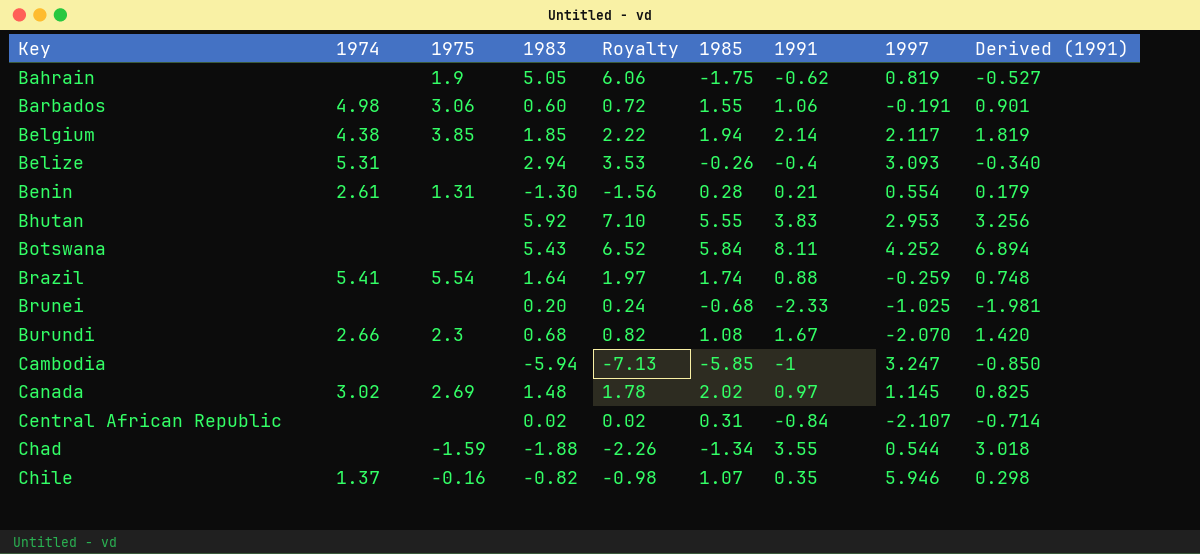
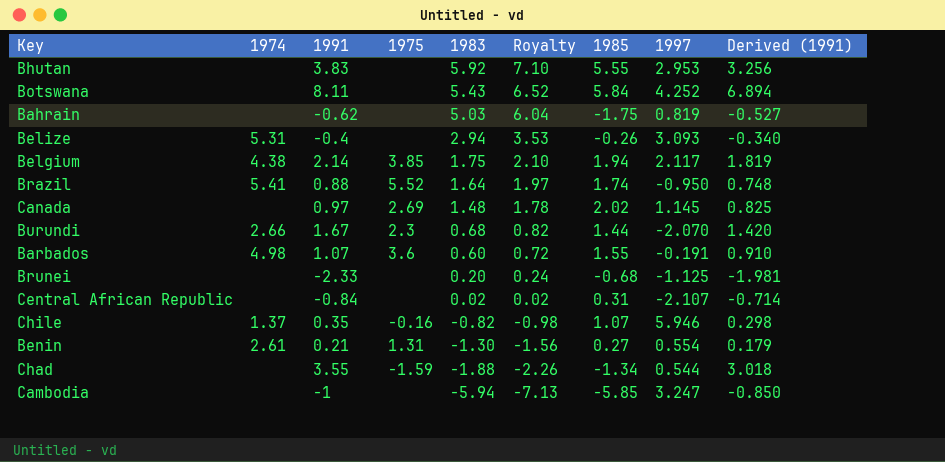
row order: Key ascending -> 1983 descending
column 1991 | position: 7 -> 3
Bahrain | 1975: 1.9 -> none
Bahrain | 1983: 5.05 -> 5.03
Bahrain | Royalty: 6.06 -> 6.04
Belgium | 1983: 1.85 -> 1.75
Belgium | Royalty: 2.22 -> 2.10
Brazil | 1975: 5.54 -> 5.52
Brazil | 1997: -0.259 -> -0.950
Canada | 1974: 3.02 -> none
Burundi | 1985: 1.08 -> 1.44
Barbados | 1991: 1.06 -> 1.07
Barbados | 1975: 3.06 -> 3.6
Barbados | Derived (1991): 0.901 -> 0.910
Brunei | 1997: -1.025 -> -1.125
Benin | 1985: 0.28 -> 0.27

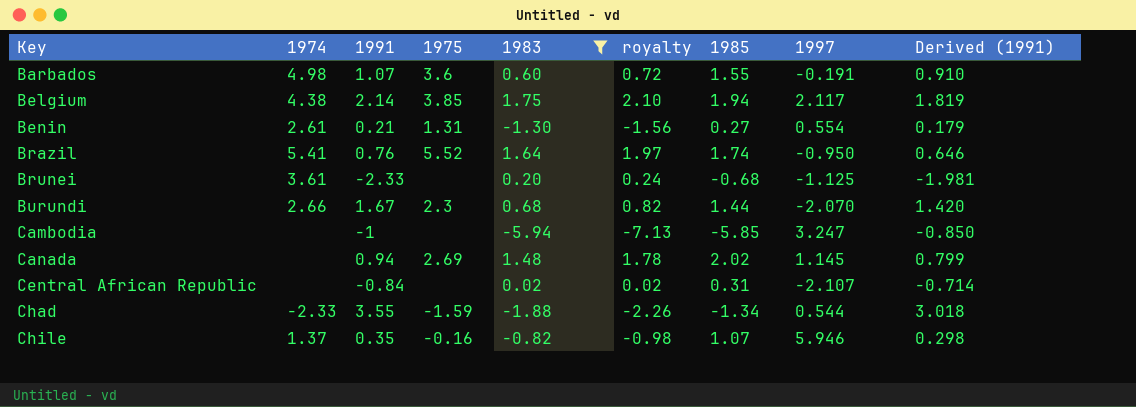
filter: none -> 1983 <= 1.75
row order: 1983 descending -> Key ascending
column name: Royalty -> royalty
Brazil | 1991: 0.88 -> 0.76
Brazil | Derived (1991): 0.748 -> 0.646
Brunei | 1974: none -> 3.61
Canada | 1991: 0.97 -> 0.94
Canada | Derived (1991): 0.825 -> 0.799
Chad | 1974: none -> -2.33

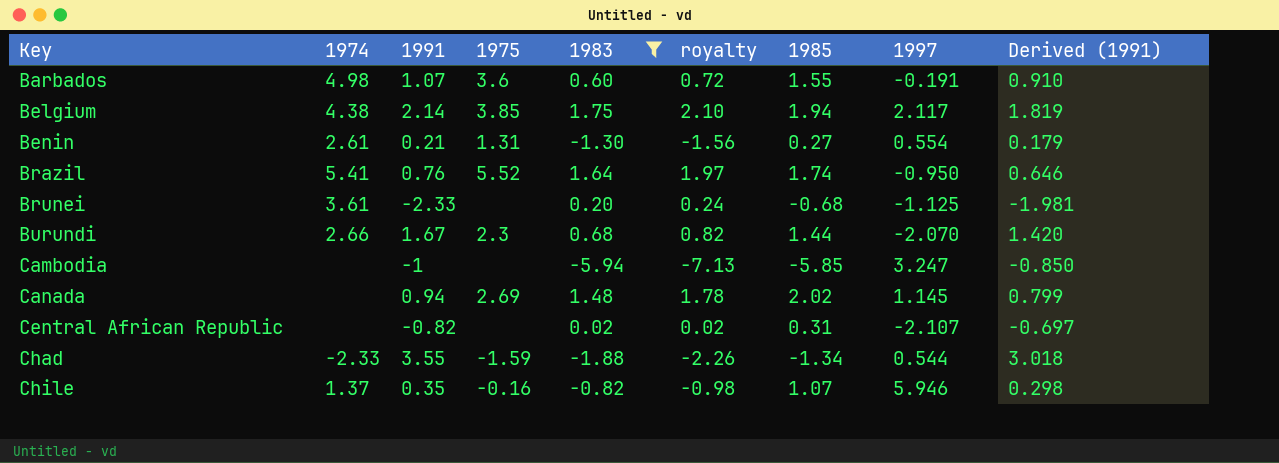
Central African Republic | 1991: -0.84 -> -0.82
Central African Republic | Derived (1991): -0.714 -> -0.697

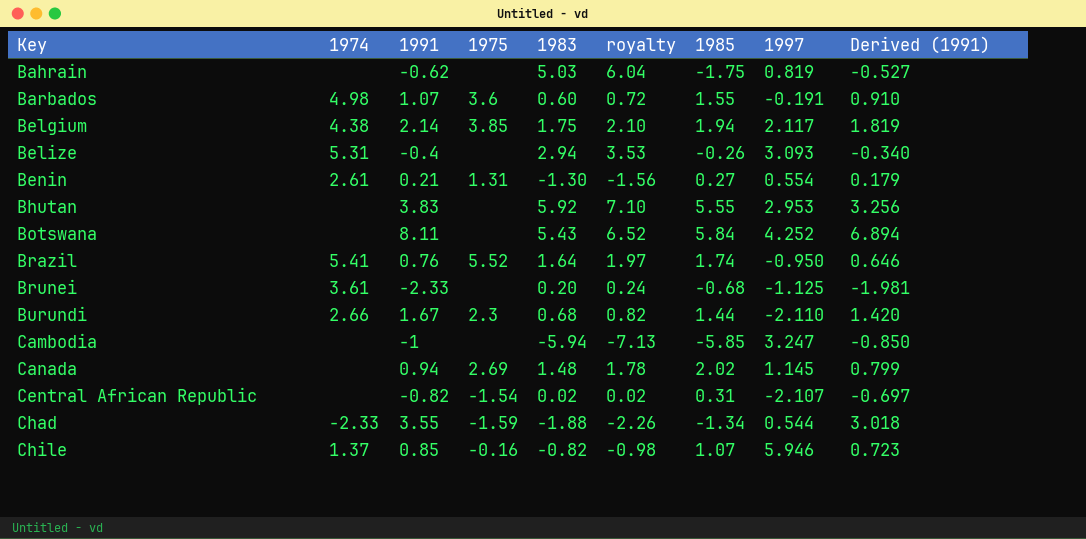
filter: 1983 <= 1.75 -> none
Burundi | 1997: -2.070 -> -2.110
Central African Republic | 1975: none -> -1.54
Chile | 1991: 0.35 -> 0.85
Chile | Derived (1991): 0.298 -> 0.723

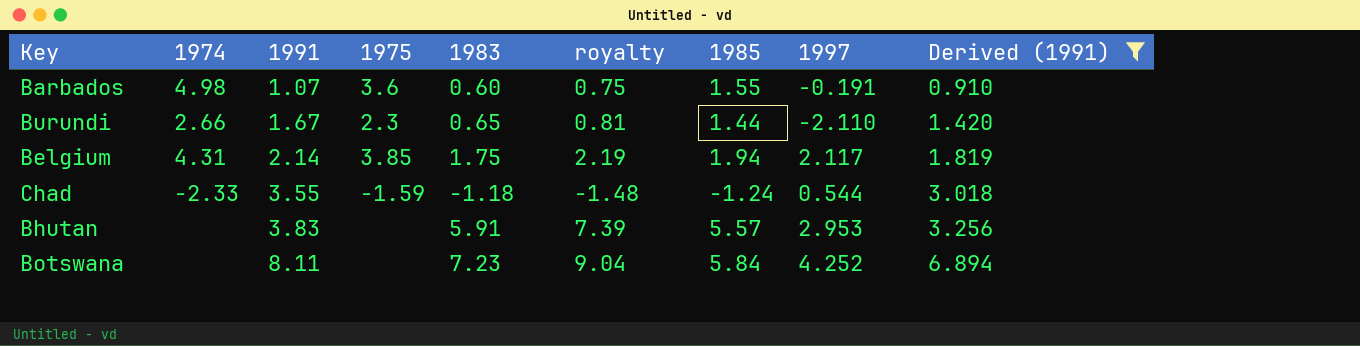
filter: none -> Derived (1991) >= 0.910
row order: Key ascending -> 1991 ascending
column royalty | formula: [1983] * 1.2 -> [1983] * 1.25
Burundi | 1983: 0.68 -> 0.65
Belgium | 1974: 4.38 -> 4.31
Chad | 1983: -1.88 -> -1.18
Chad | 1985: -1.34 -> -1.24
Bhutan | 1983: 5.92 -> 5.91
Bhutan | 1985: 5.55 -> 5.57
Botswana | 1983: 5.43 -> 7.23

